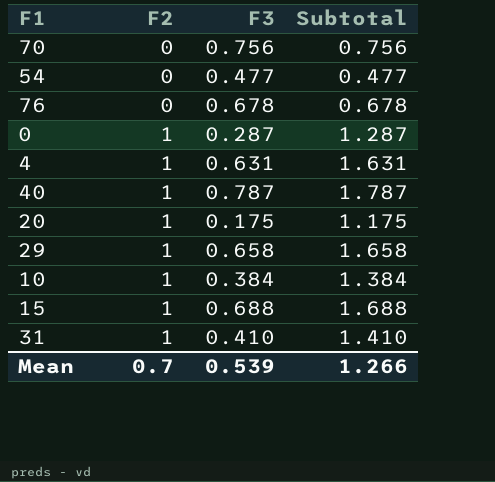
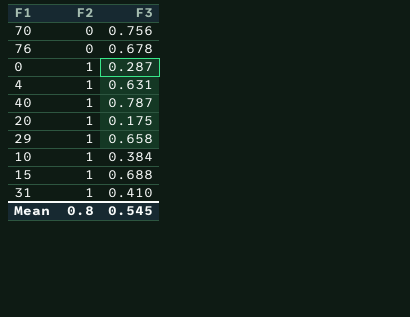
column Subtotal | formula: [F2] + [F3] -> none
row 54: 0 | 0.477 | 0.477 -> none
Mean | F2: 0.7 -> 0.8
Mean | F3: 0.539 -> 0.545

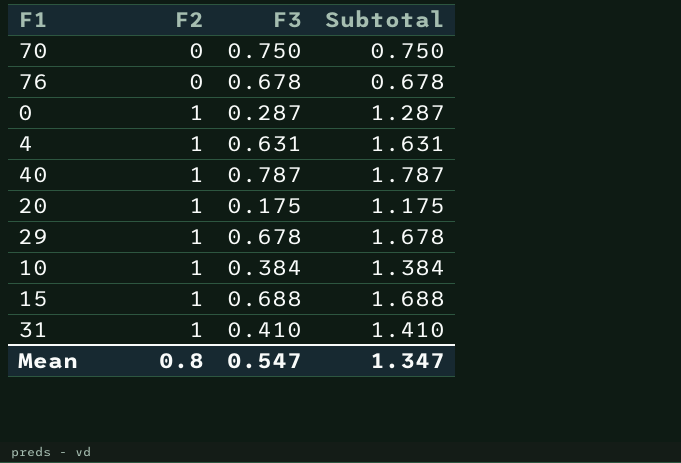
column Subtotal | formula: none -> [F2] + [F3]
70 | F3: 0.756 -> 0.750
29 | F3: 0.658 -> 0.678
Mean | F3: 0.545 -> 0.547

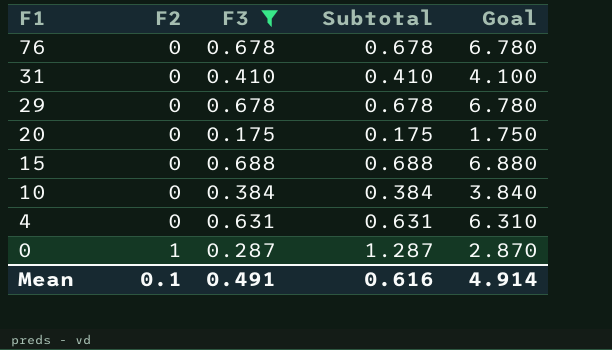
filter: none -> F3 <= 0.688
row order: F2 ascending -> F1 descending
column Goal | formula: none -> [F3] * 10
31 | F2: 1 -> 0
31 | Subtotal: 1.410 -> 0.410
29 | F2: 1 -> 0
29 | Subtotal: 1.678 -> 0.678
20 | F2: 1 -> 0
20 | Subtotal: 1.175 -> 0.175
15 | F2: 1 -> 0
15 | Subtotal: 1.688 -> 0.688
10 | F2: 1 -> 0
10 | Subtotal: 1.384 -> 0.384
4 | F2: 1 -> 0
4 | Subtotal: 1.631 -> 0.631
Mean | F2: 0.8 -> 0.1
Mean | F3: 0.547 -> 0.491
Mean | Subtotal: 1.347 -> 0.616

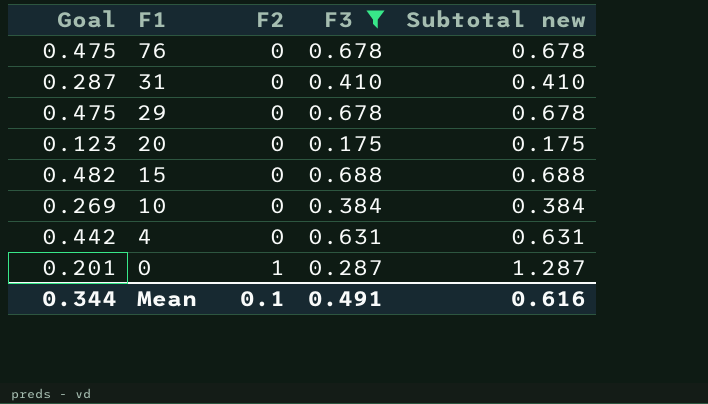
column Goal | formula: [F3] * 10 -> [F3] * 0.7
column Goal | position: 5 -> 1
column name: Subtotal -> Subtotal new
Mean | Goal: 4.914 -> 0.344

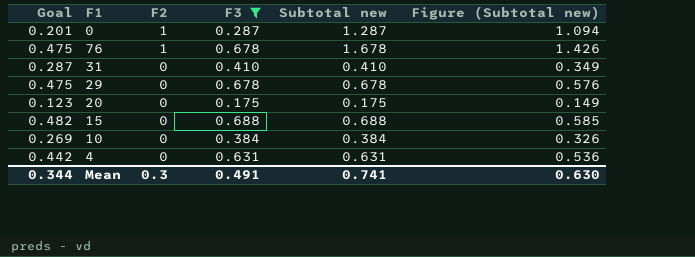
row order: F1 descending -> F2 descending
column Figure (Subtotal new) | formula: none -> [Subtotal new] * 0.85
76 | F2: 0 -> 1
76 | Subtotal new: 0.678 -> 1.678
Mean | F2: 0.1 -> 0.3
Mean | Subtotal new: 0.616 -> 0.741

